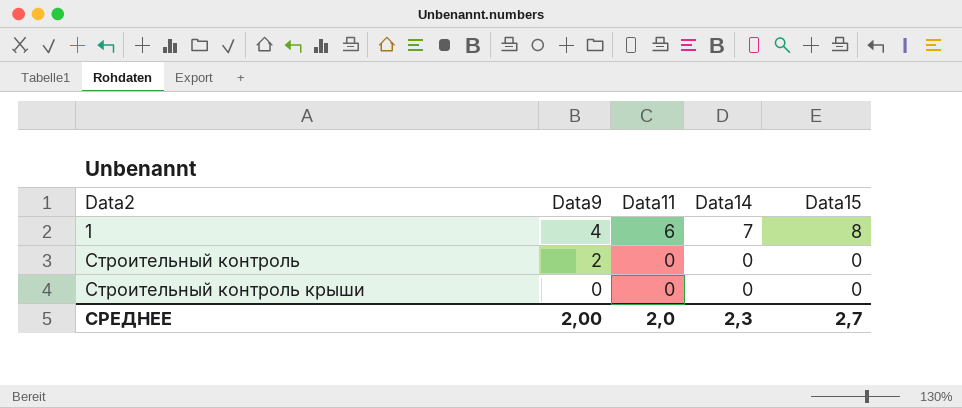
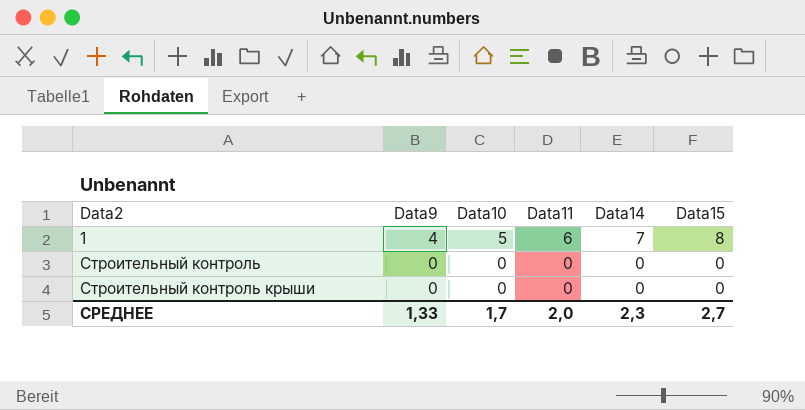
column Data10 | position: none -> 3
Строительный контроль | Data9: 2 -> 0
СРЕДНЕЕ | Data9: 2,00 -> 1,33

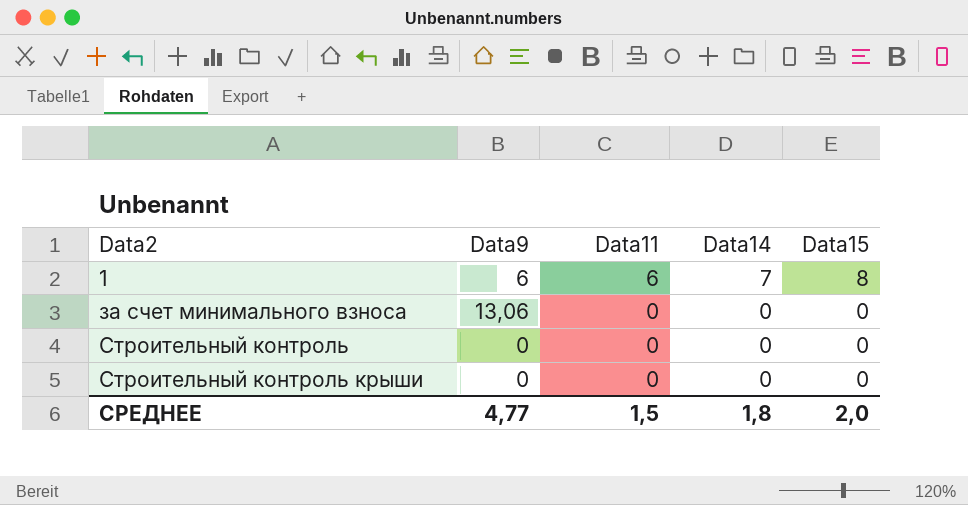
column Data10 | position: 3 -> none
1 | Data9: 4 -> 6
row за счет минимального взноса: none -> 13,06 | 0 | 0 | 0
СРЕДНЕЕ | Data9: 1,33 -> 4,77
СРЕДНЕЕ | Data11: 2,0 -> 1,5
СРЕДНЕЕ | Data14: 2,3 -> 1,8
СРЕДНЕЕ | Data15: 2,7 -> 2,0

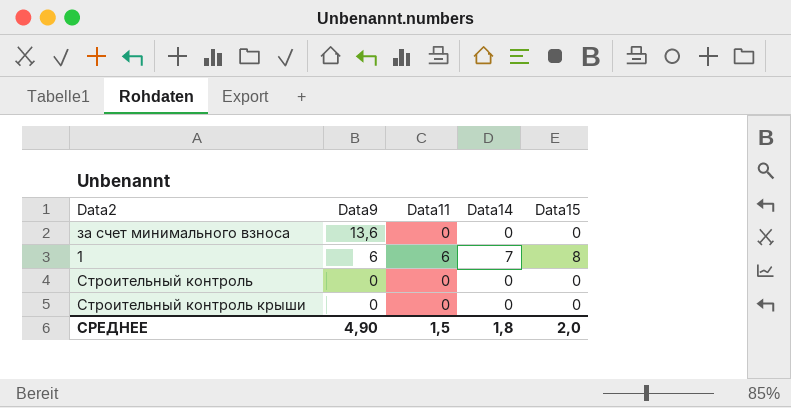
row order: Data2 ascending -> Data9 descending
за счет минимального взноса | Data9: 13,06 -> 13,6
СРЕДНЕЕ | Data9: 4,77 -> 4,90

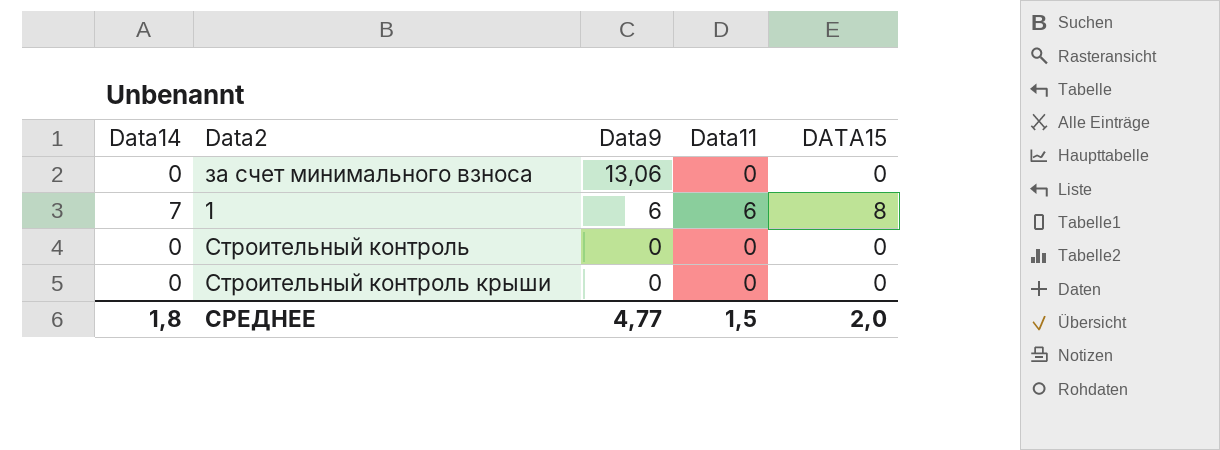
column Data14 | position: 4 -> 1
column name: Data15 -> DATA15
за счет минимального взноса | Data9: 13,6 -> 13,06
СРЕДНЕЕ | Data9: 4,90 -> 4,77

